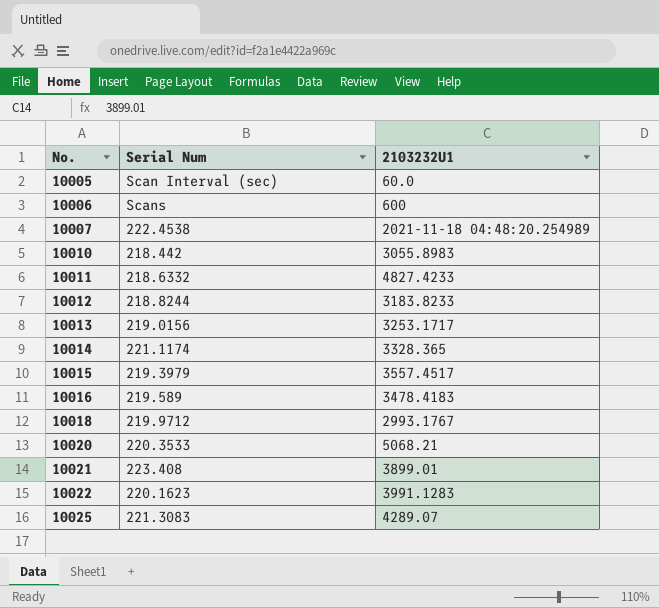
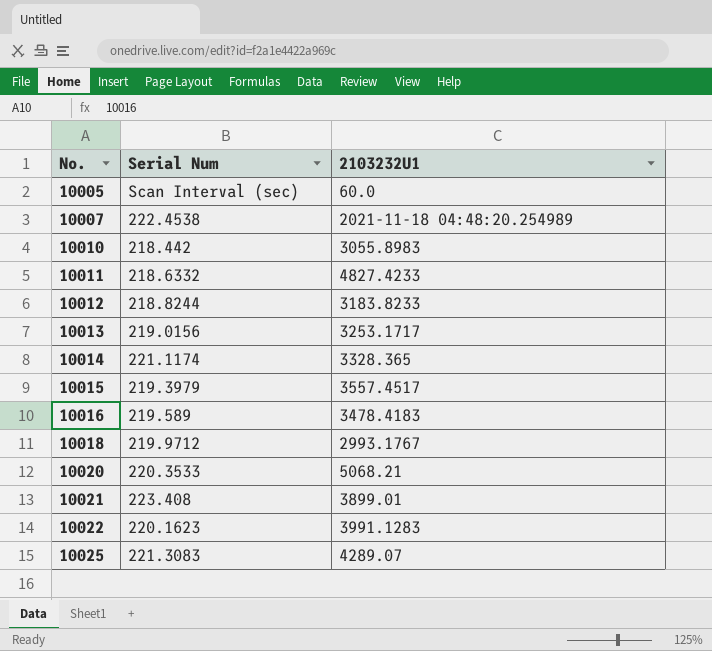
row 10006: Scans | 600 -> none

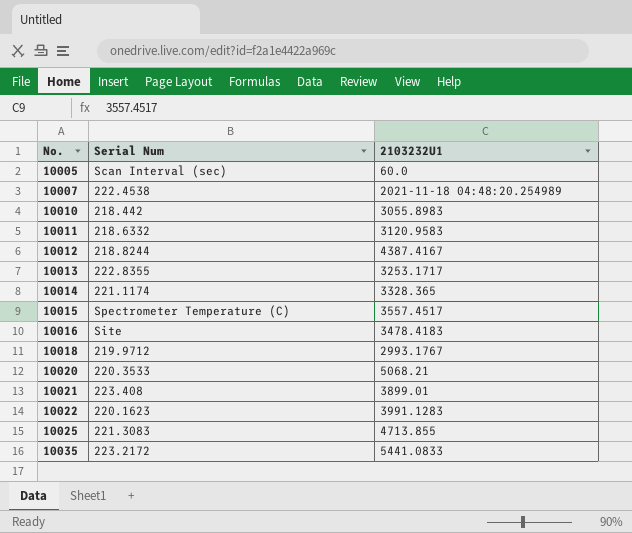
10011 | 2103232U1: 4827.4233 -> 3120.9583
10012 | 2103232U1: 3183.8233 -> 4387.4167
10013 | Serial Num: 219.0156 -> 222.8355
10015 | Serial Num: 219.3979 -> Spectrometer Temperature (C)
10016 | Serial Num: 219.589 -> Site
10025 | 2103232U1: 4289.07 -> 4713.855
row 10035: none -> 223.2172 | 5441.0833

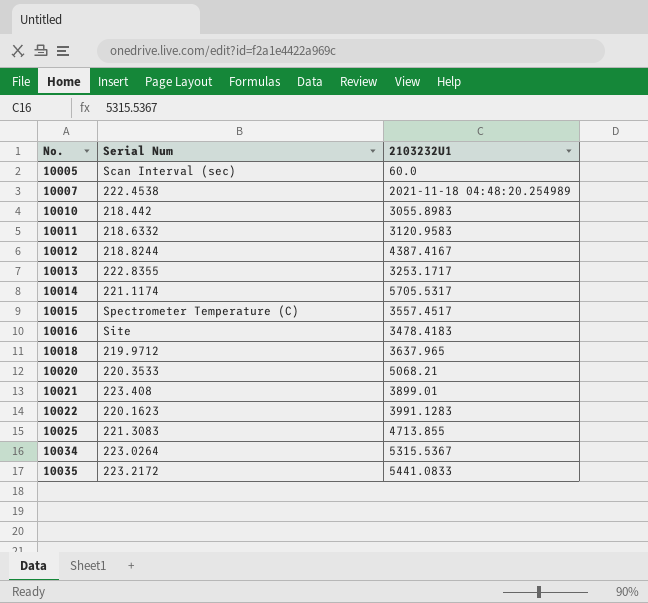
10014 | 2103232U1: 3328.365 -> 5705.5317
10018 | 2103232U1: 2993.1767 -> 3637.965
row 10034: none -> 223.0264 | 5315.5367

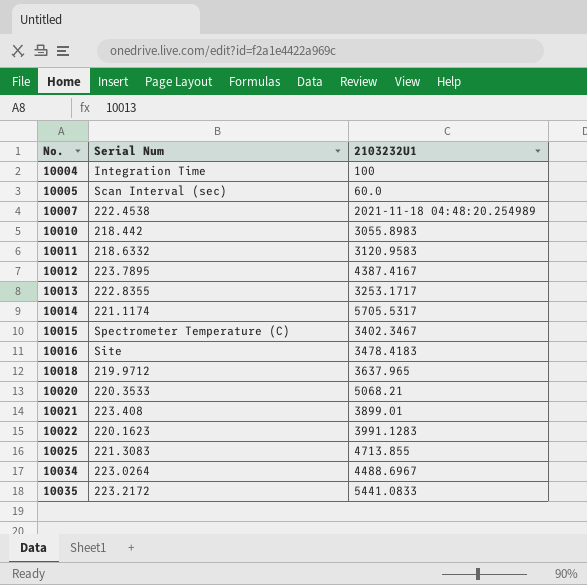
row 10004: none -> Integration Time | 100
10012 | Serial Num: 218.8244 -> 223.7895
10015 | 2103232U1: 3557.4517 -> 3402.3467
10034 | 2103232U1: 5315.5367 -> 4488.6967

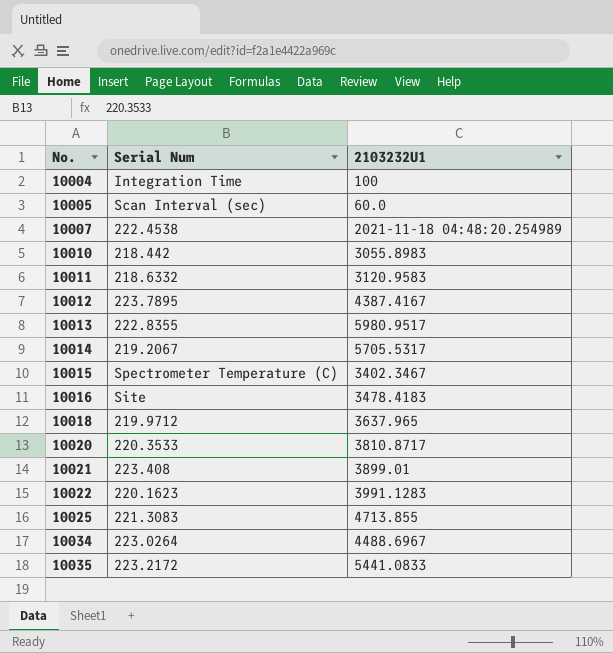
10013 | 2103232U1: 3253.1717 -> 5980.9517
10014 | Serial Num: 221.1174 -> 219.2067
10020 | 2103232U1: 5068.21 -> 3810.8717

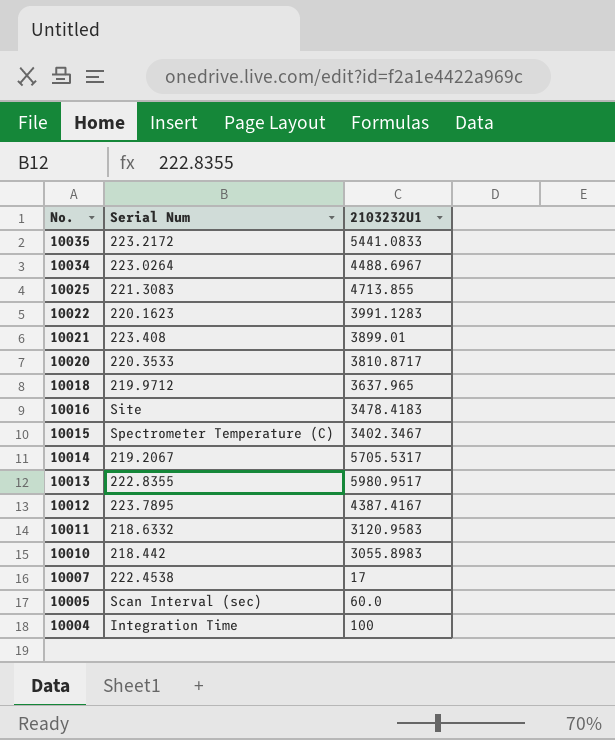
row order: No. ascending -> No. descending
10007 | 2103232U1: 2021-11-18 04:48:20.254989 -> 17

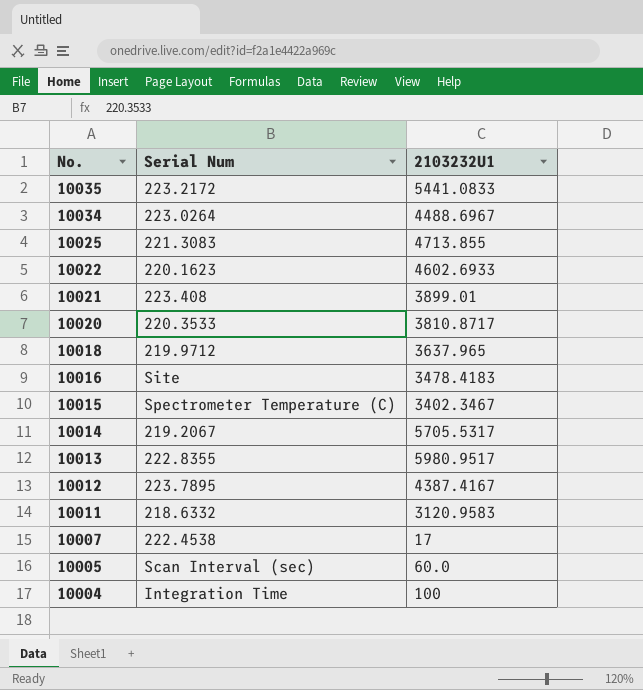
row 10010: 218.442 | 3055.8983 -> none
10022 | 2103232U1: 3991.1283 -> 4602.6933

